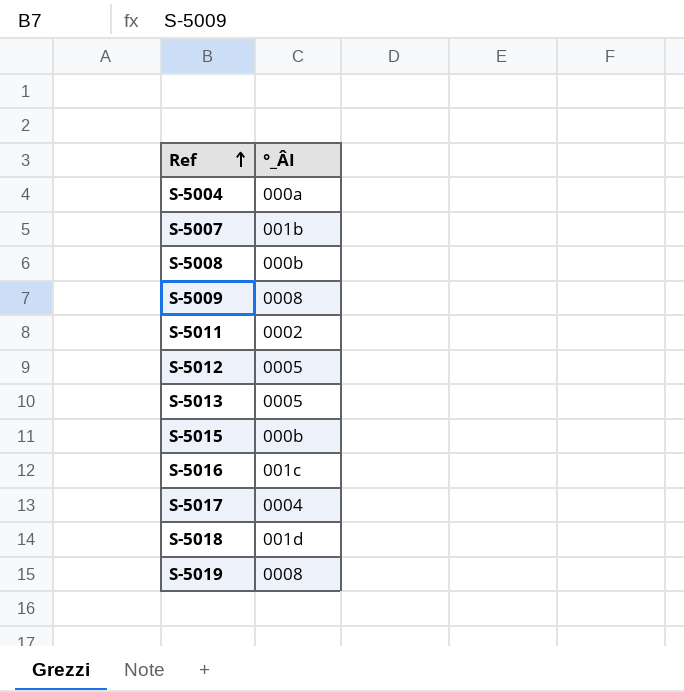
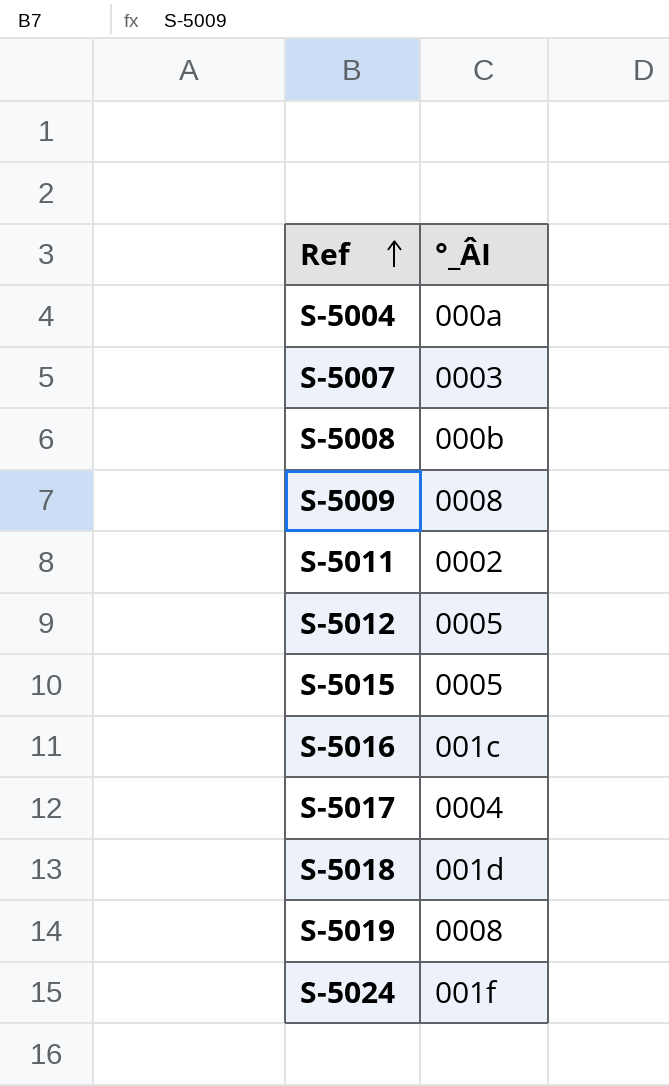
row S-5013: 0005 -> none
S-5007 | °_ÂI: 001b -> 0003
S-5015 | °_ÂI: 000b -> 0005
row S-5024: none -> 001f

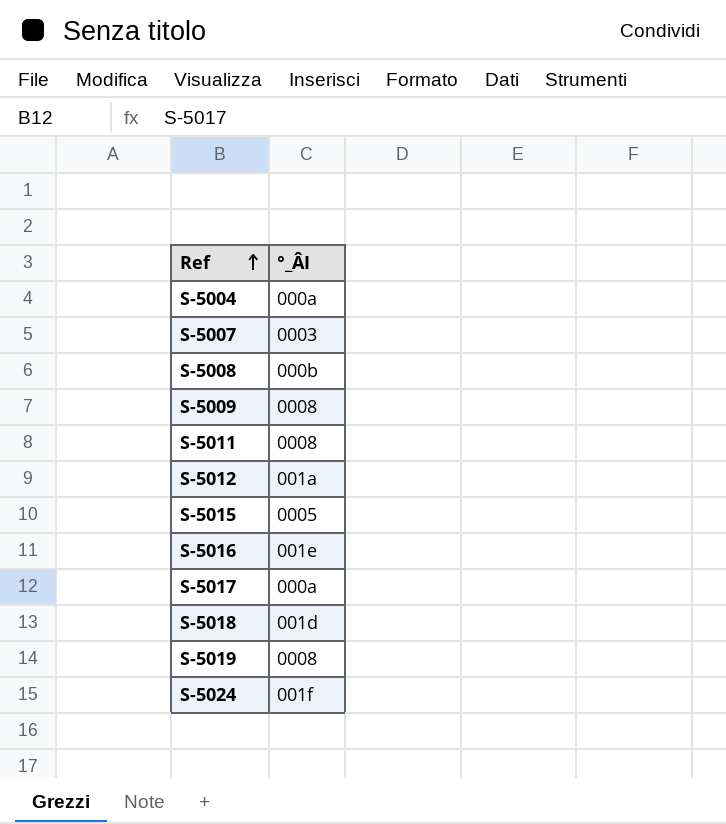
S-5011 | °_ÂI: 0002 -> 0008
S-5012 | °_ÂI: 0005 -> 001a
S-5016 | °_ÂI: 001c -> 001e
S-5017 | °_ÂI: 0004 -> 000a

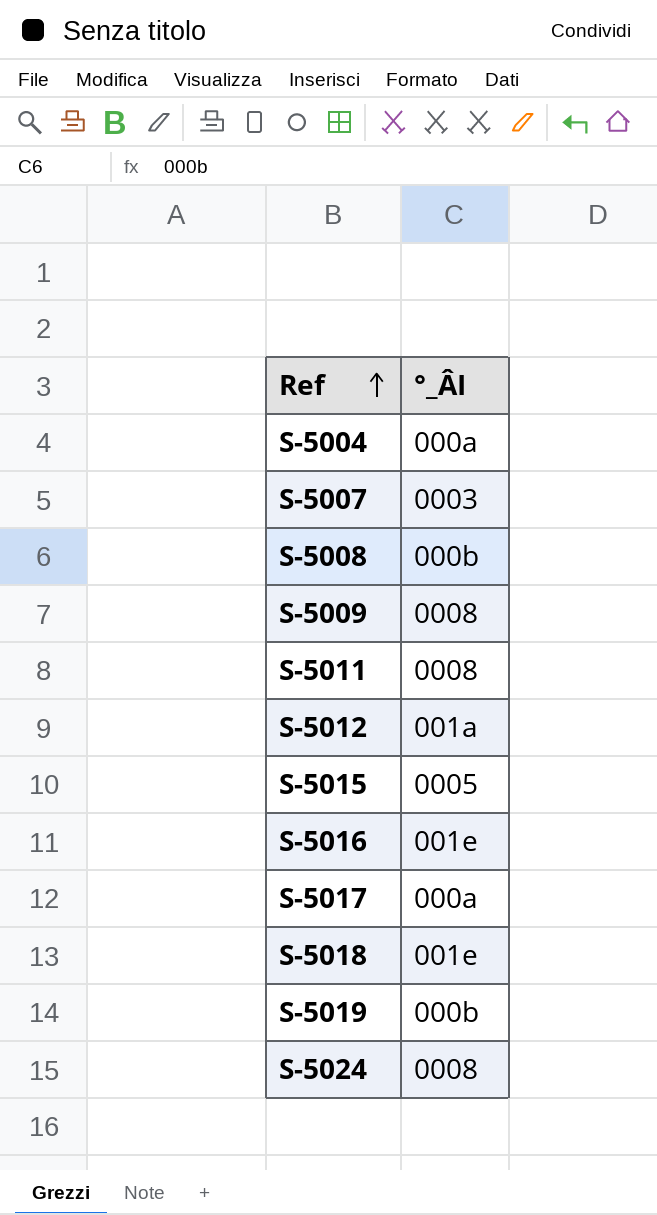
S-5018 | °_ÂI: 001d -> 001e
S-5019 | °_ÂI: 0008 -> 000b
S-5024 | °_ÂI: 001f -> 0008

